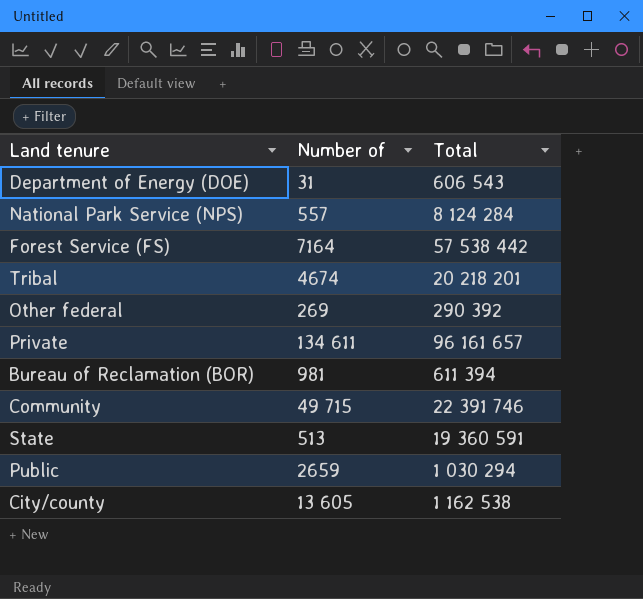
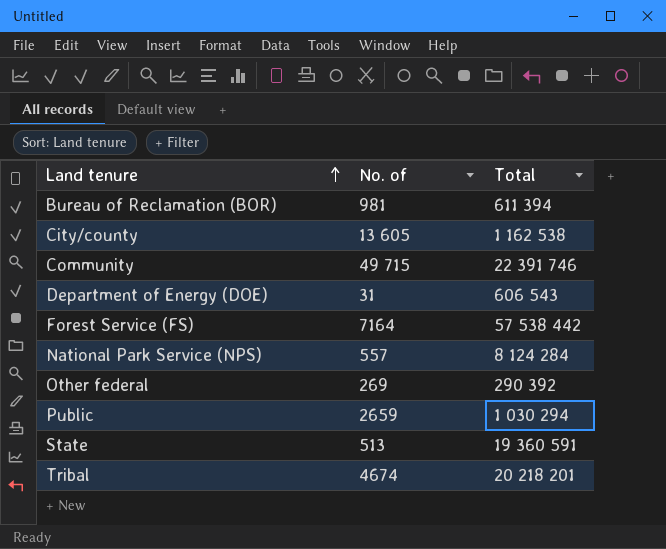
row order: none -> Land tenure ascending
column name: Number of -> No. of
row Private: 134 611 | 96 161 657 -> none

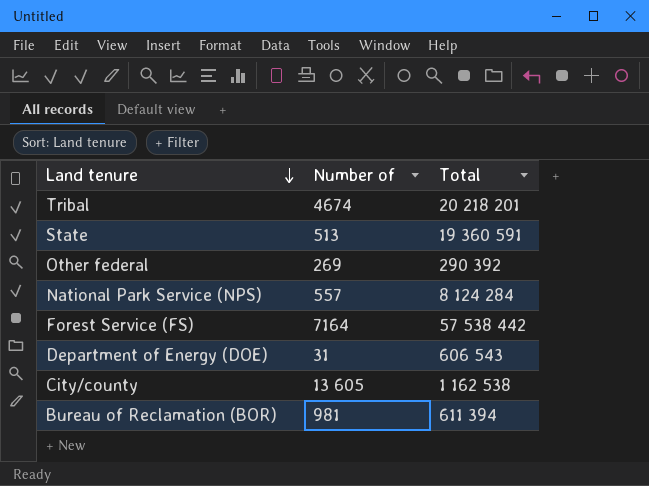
row order: Land tenure ascending -> Land tenure descending
column name: No. of -> Number of
row Community: 49 715 | 22 391 746 -> none
row Public: 2659 | 1 030 294 -> none

